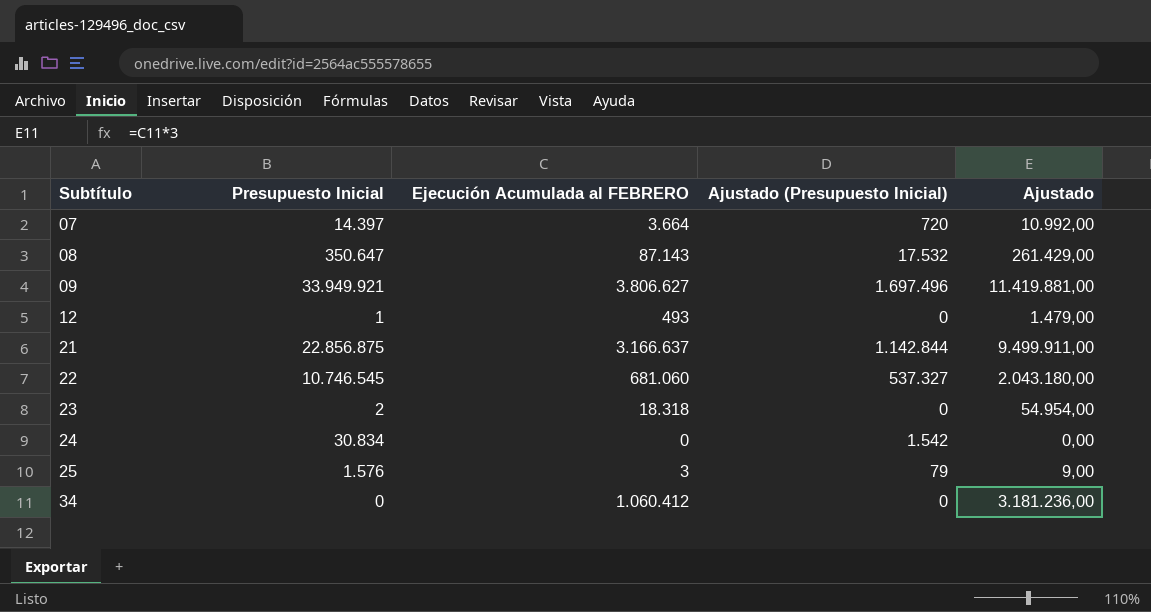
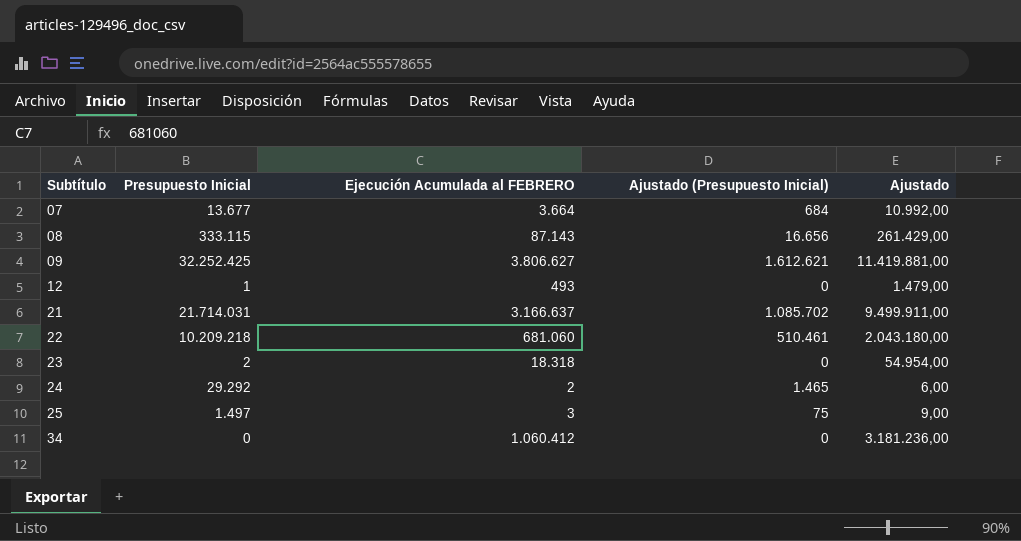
07 | Presupuesto Inicial: 14.397 -> 13.677
07 | Ajustado (Presupuesto Inicial): 720 -> 684
08 | Presupuesto Inicial: 350.647 -> 333.115
08 | Ajustado (Presupuesto Inicial): 17.532 -> 16.656
09 | Presupuesto Inicial: 33.949.921 -> 32.252.425
09 | Ajustado (Presupuesto Inicial): 1.697.496 -> 1.612.621
21 | Presupuesto Inicial: 22.856.875 -> 21.714.031
21 | Ajustado (Presupuesto Inicial): 1.142.844 -> 1.085.702
22 | Presupuesto Inicial: 10.746.545 -> 10.209.218
22 | Ajustado (Presupuesto Inicial): 537.327 -> 510.461
24 | Presupuesto Inicial: 30.834 -> 29.292
24 | Ejecución Acumulada al FEBRERO: 0 -> 2
24 | Ajustado (Presupuesto Inicial): 1.542 -> 1.465
24 | Ajustado: 0,00 -> 6,00
25 | Presupuesto Inicial: 1.576 -> 1.497
25 | Ajustado (Presupuesto Inicial): 79 -> 75

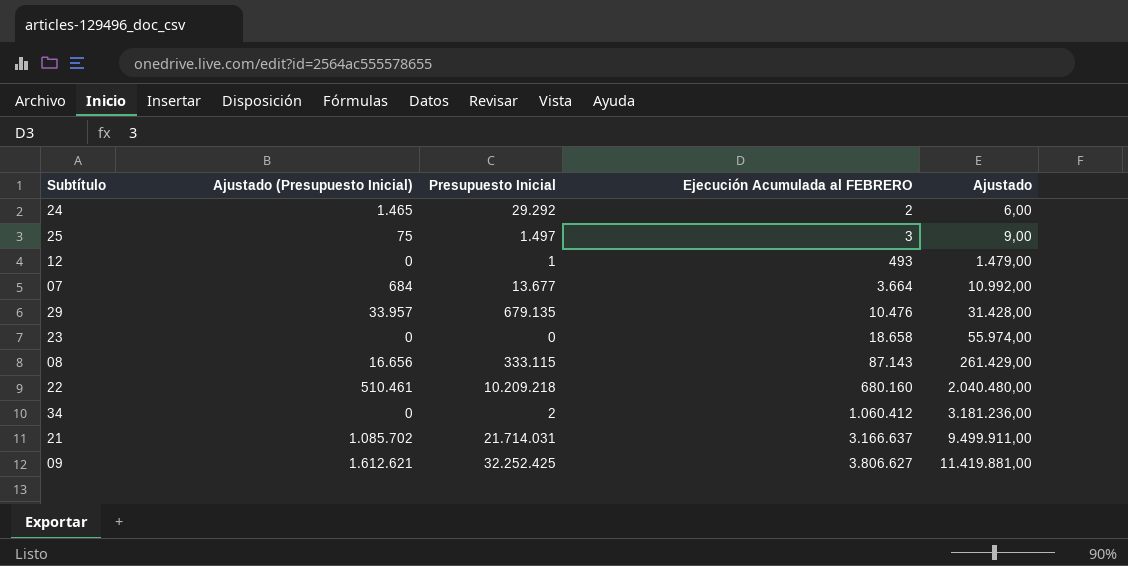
row order: Subtítulo ascending -> Ejecución Acumulada al FEBRERO ascending
column Ajustado (Presupuesto Inicial) | position: 4 -> 2
row 29: none -> 33.957 | 679.135 | 10.476 | 31.428,00
23 | Presupuesto Inicial: 2 -> 0
23 | Ejecución Acumulada al FEBRERO: 18.318 -> 18.658
23 | Ajustado: 54.954,00 -> 55.974,00
22 | Ejecución Acumulada al FEBRERO: 681.060 -> 680.160
22 | Ajustado: 2.043.180,00 -> 2.040.480,00
34 | Presupuesto Inicial: 0 -> 2

